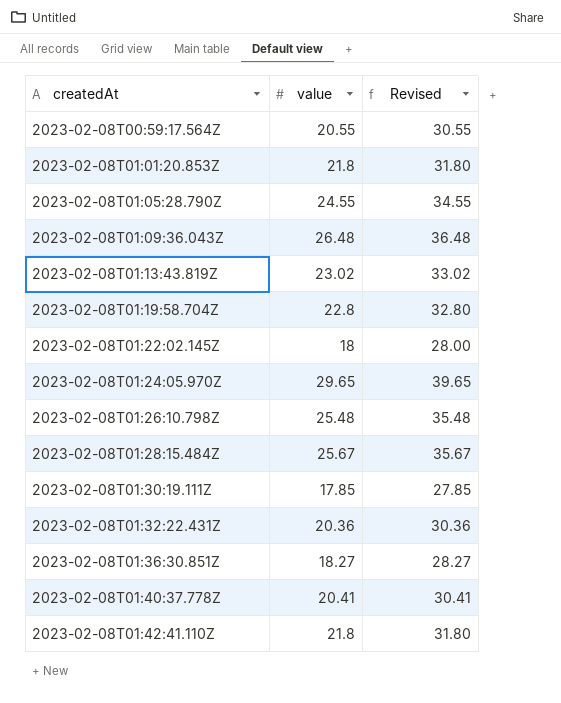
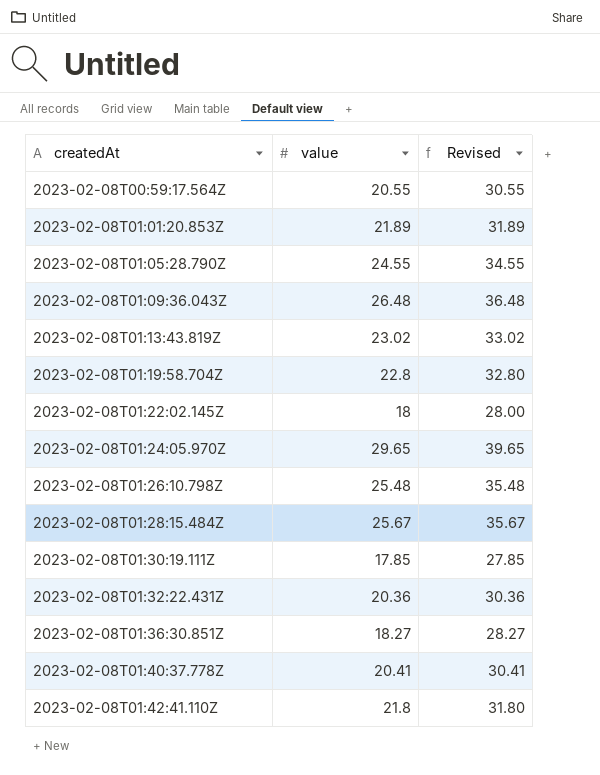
2023-02-08T01:01:20.853Z | value: 21.8 -> 21.89
2023-02-08T01:01:20.853Z | Revised: 31.80 -> 31.89

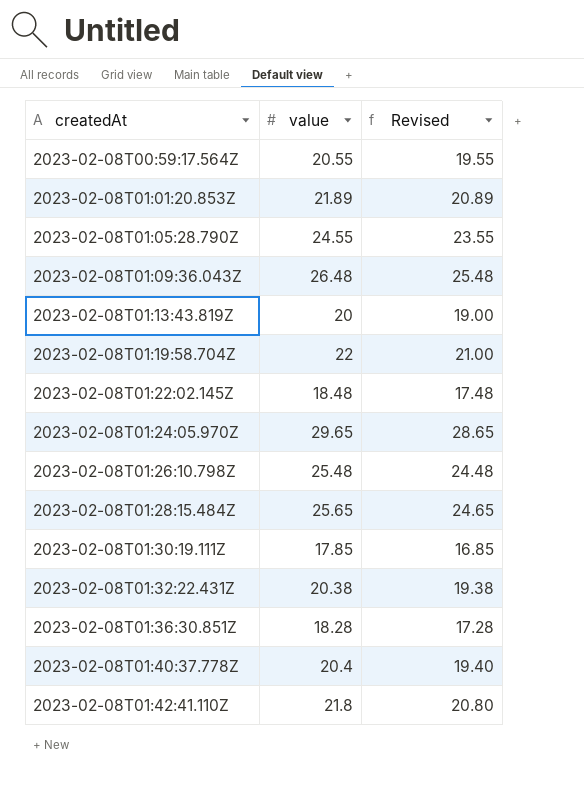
column Revised | formula: [value] + 10 -> [value] - 1
2023-02-08T01:13:43.819Z | value: 23.02 -> 20
2023-02-08T01:19:58.704Z | value: 22.8 -> 22
2023-02-08T01:22:02.145Z | value: 18 -> 18.48
2023-02-08T01:28:15.484Z | value: 25.67 -> 25.65
2023-02-08T01:32:22.431Z | value: 20.36 -> 20.38
2023-02-08T01:36:30.851Z | value: 18.27 -> 18.28
2023-02-08T01:40:37.778Z | value: 20.41 -> 20.4

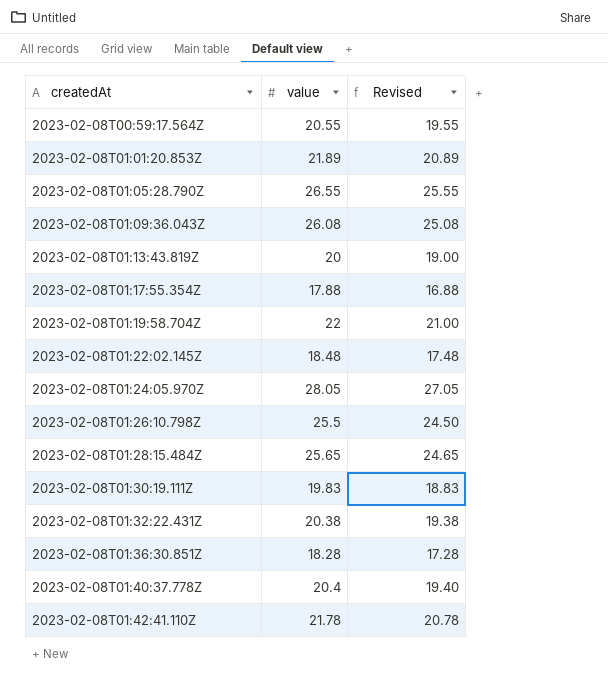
2023-02-08T01:05:28.790Z | value: 24.55 -> 26.55
2023-02-08T01:05:28.790Z | Revised: 23.55 -> 25.55
2023-02-08T01:09:36.043Z | value: 26.48 -> 26.08
2023-02-08T01:09:36.043Z | Revised: 25.48 -> 25.08
row 2023-02-08T01:17:55.354Z: none -> 17.88 | 16.88
2023-02-08T01:24:05.970Z | value: 29.65 -> 28.05
2023-02-08T01:24:05.970Z | Revised: 28.65 -> 27.05
2023-02-08T01:26:10.798Z | value: 25.48 -> 25.5
2023-02-08T01:26:10.798Z | Revised: 24.48 -> 24.50
2023-02-08T01:30:19.111Z | value: 17.85 -> 19.83
2023-02-08T01:30:19.111Z | Revised: 16.85 -> 18.83
2023-02-08T01:42:41.110Z | value: 21.8 -> 21.78
2023-02-08T01:42:41.110Z | Revised: 20.80 -> 20.78

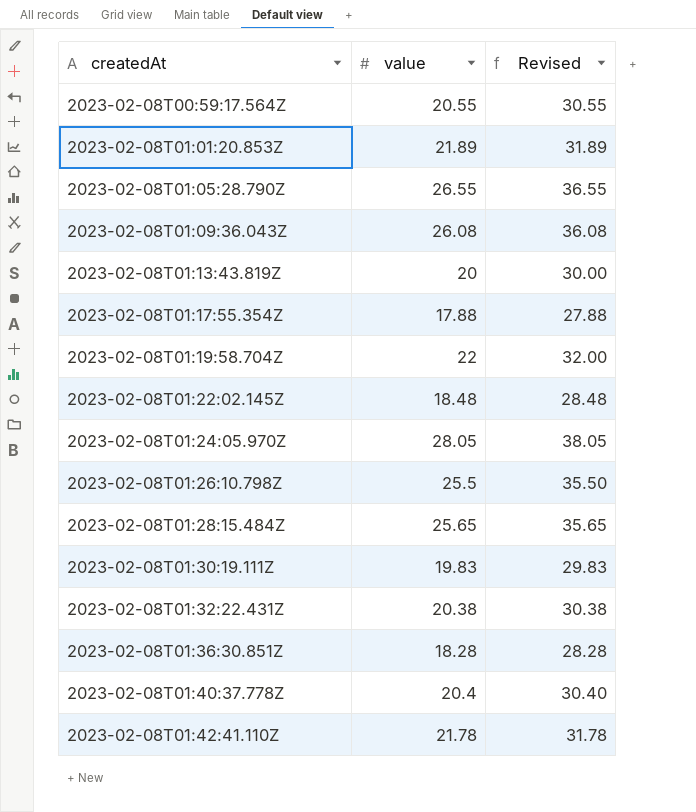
column Revised | formula: [value] - 1 -> [value] + 10

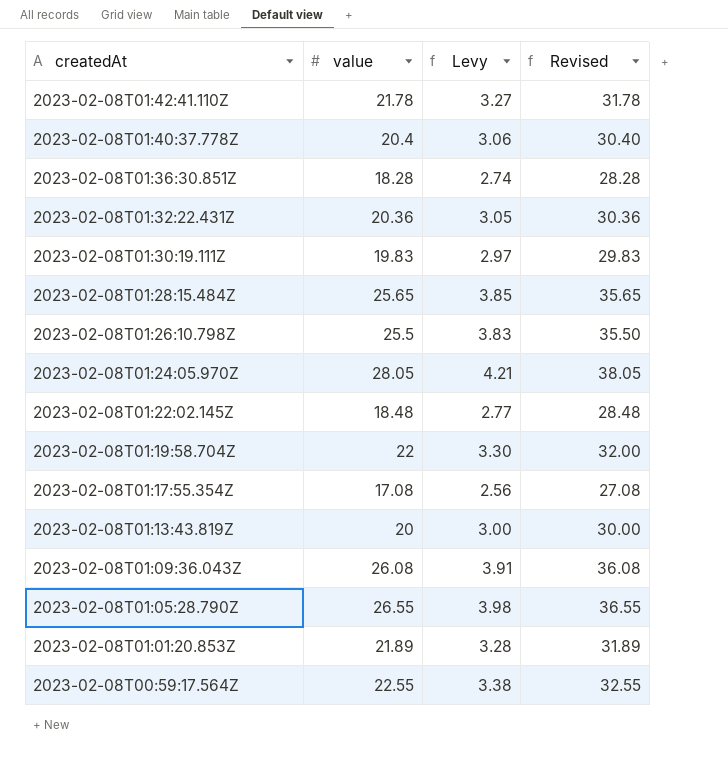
row order: createdAt ascending -> createdAt descending
column Levy | formula: none -> [value] * 0.15
2023-02-08T01:32:22.431Z | value: 20.38 -> 20.36
2023-02-08T01:32:22.431Z | Revised: 30.38 -> 30.36
2023-02-08T01:17:55.354Z | value: 17.88 -> 17.08
2023-02-08T01:17:55.354Z | Revised: 27.88 -> 27.08
2023-02-08T00:59:17.564Z | value: 20.55 -> 22.55
2023-02-08T00:59:17.564Z | Revised: 30.55 -> 32.55

